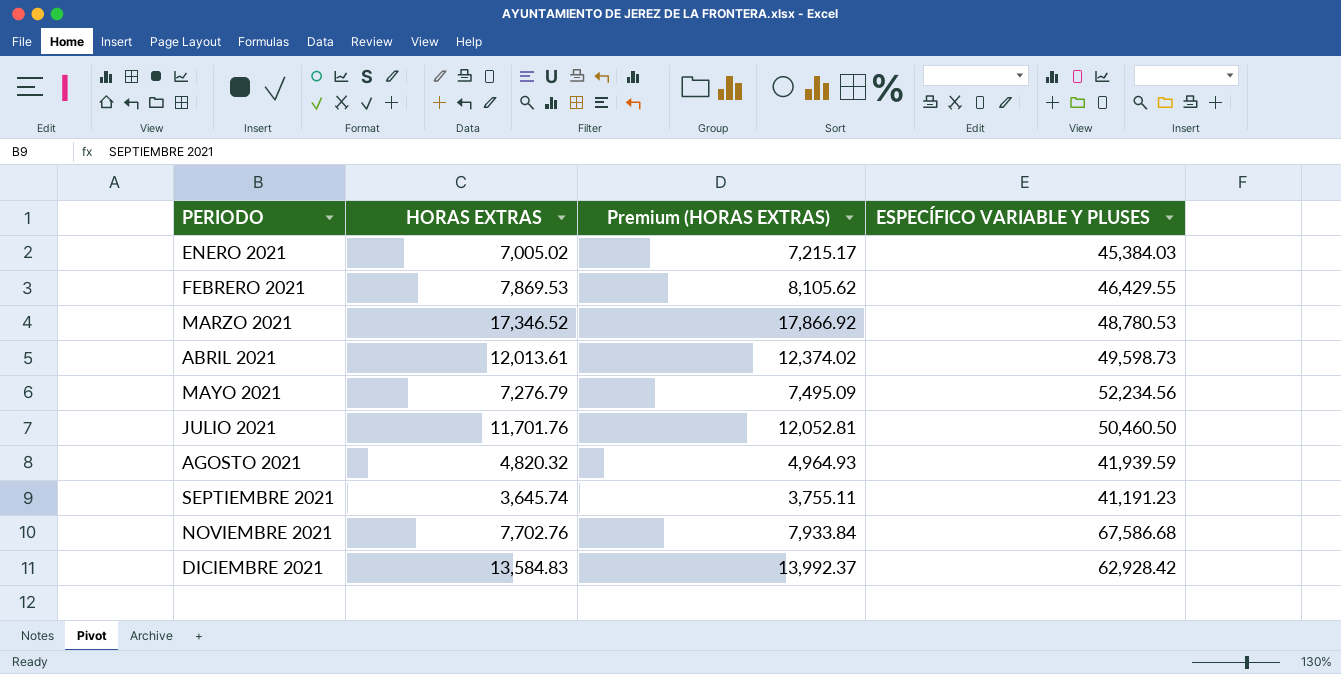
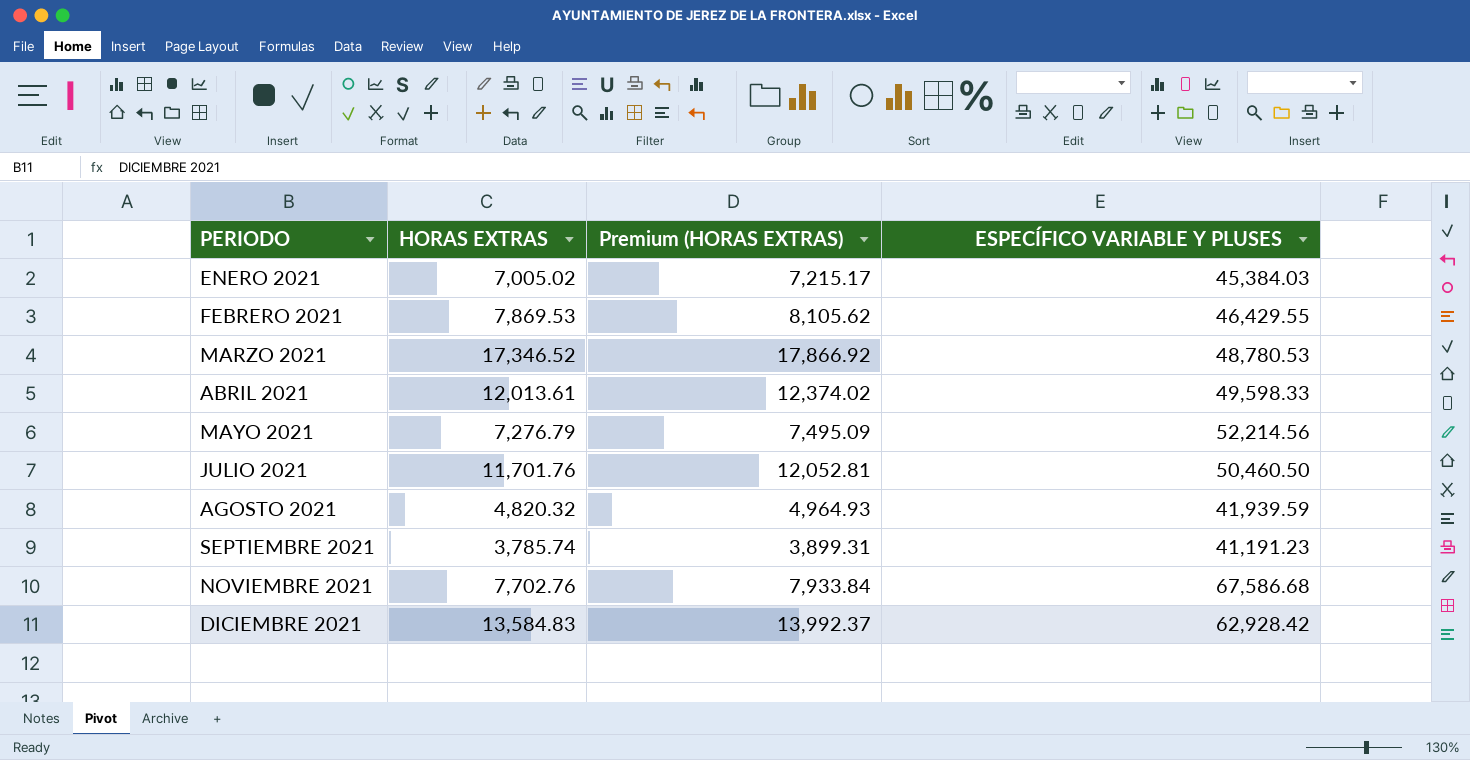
ABRIL 2021 | ESPECÍFICO VARIABLE Y PLUSES: 49,598.73 -> 49,598.33
MAYO 2021 | ESPECÍFICO VARIABLE Y PLUSES: 52,234.56 -> 52,214.56
SEPTIEMBRE 2021 | HORAS EXTRAS: 3,645.74 -> 3,785.74
SEPTIEMBRE 2021 | Premium (HORAS EXTRAS): 3,755.11 -> 3,899.31

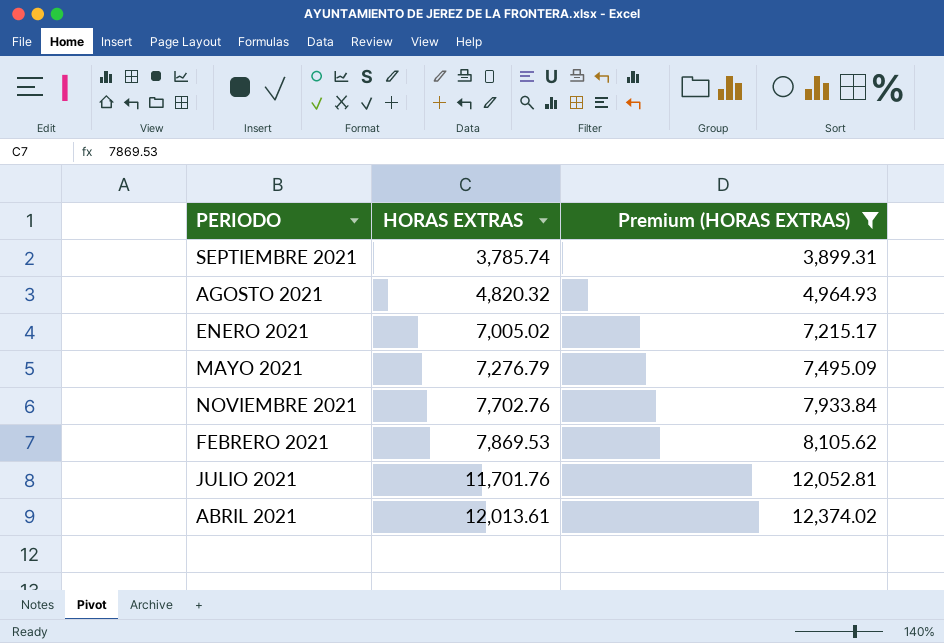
filter: none -> Premium (HORAS EXTRAS) <= 12,374.02
row order: PERIODO ascending -> HORAS EXTRAS ascending
column ESPECÍFICO VARIABLE Y PLUSES | position: 4 -> none

